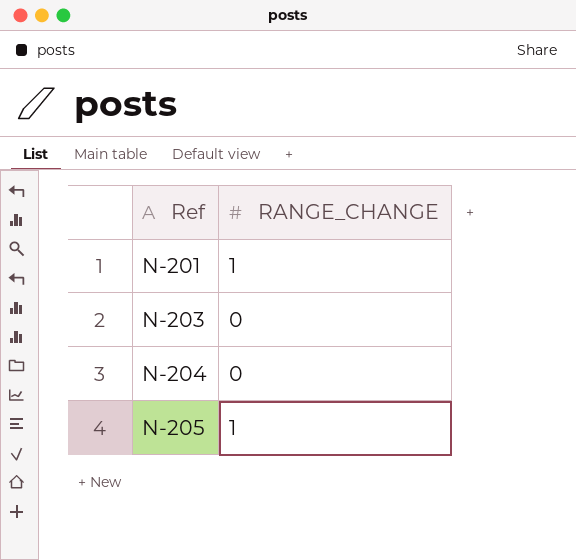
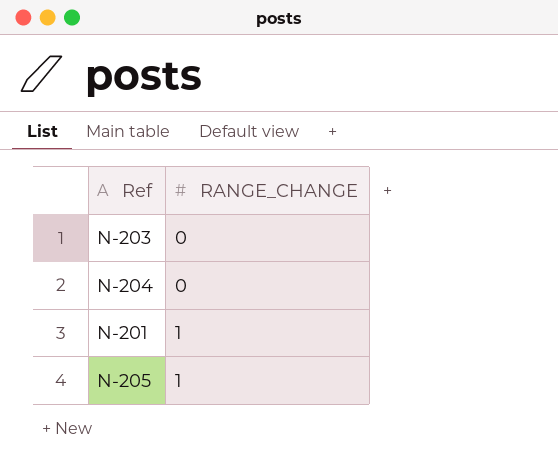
row order: Ref ascending -> RANGE_CHANGE ascending

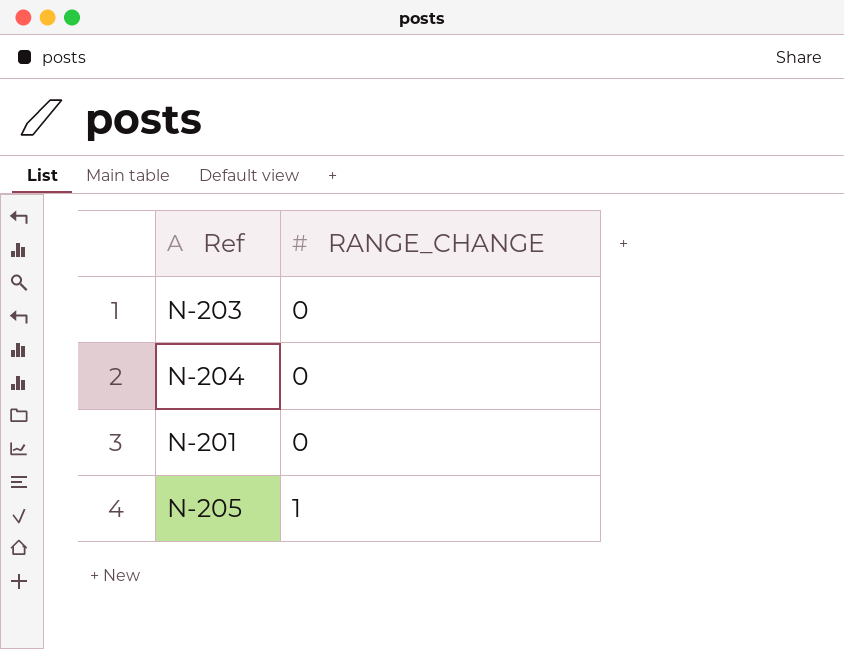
N-201 | RANGE_CHANGE: 1 -> 0

